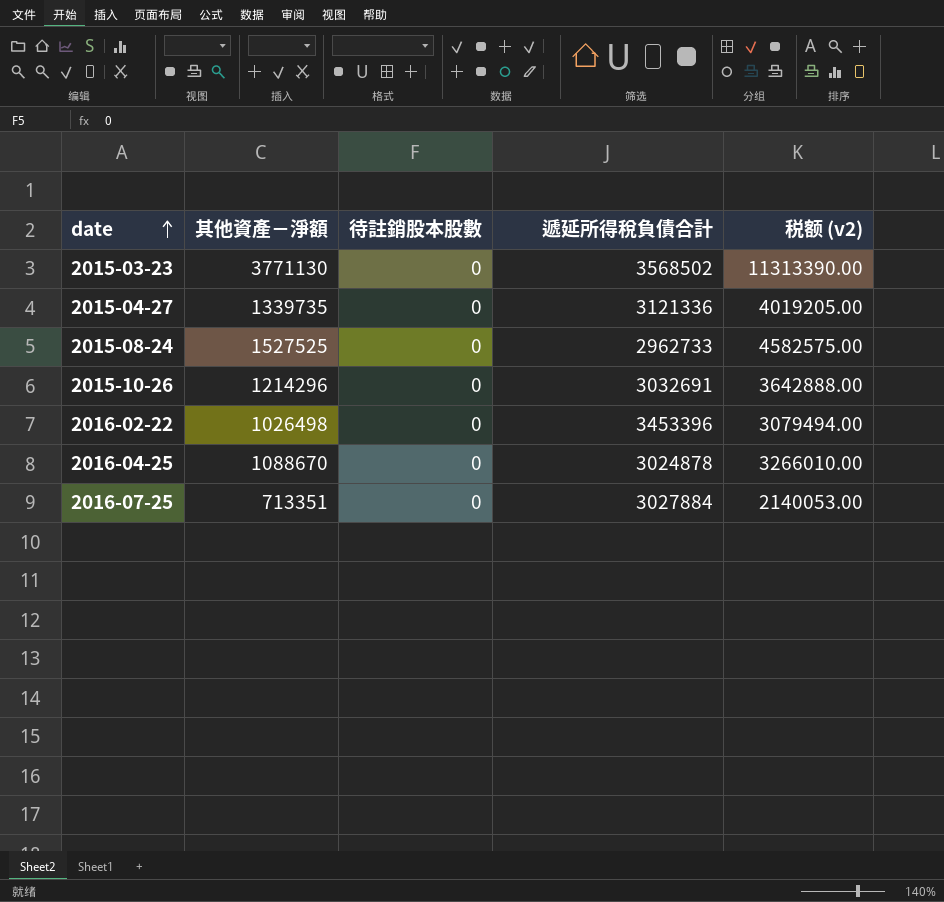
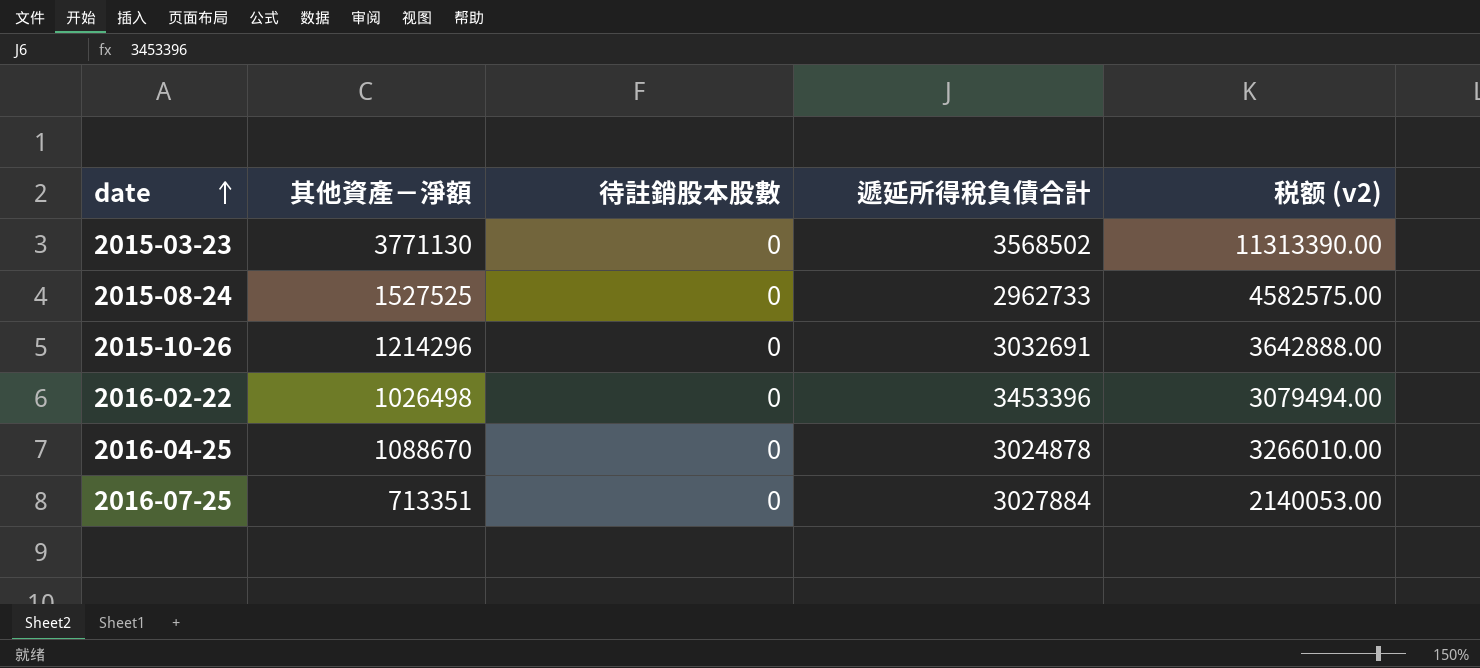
row 2015-04-27: 1339735 | 0 | 3121336 | 4019205.00 -> none

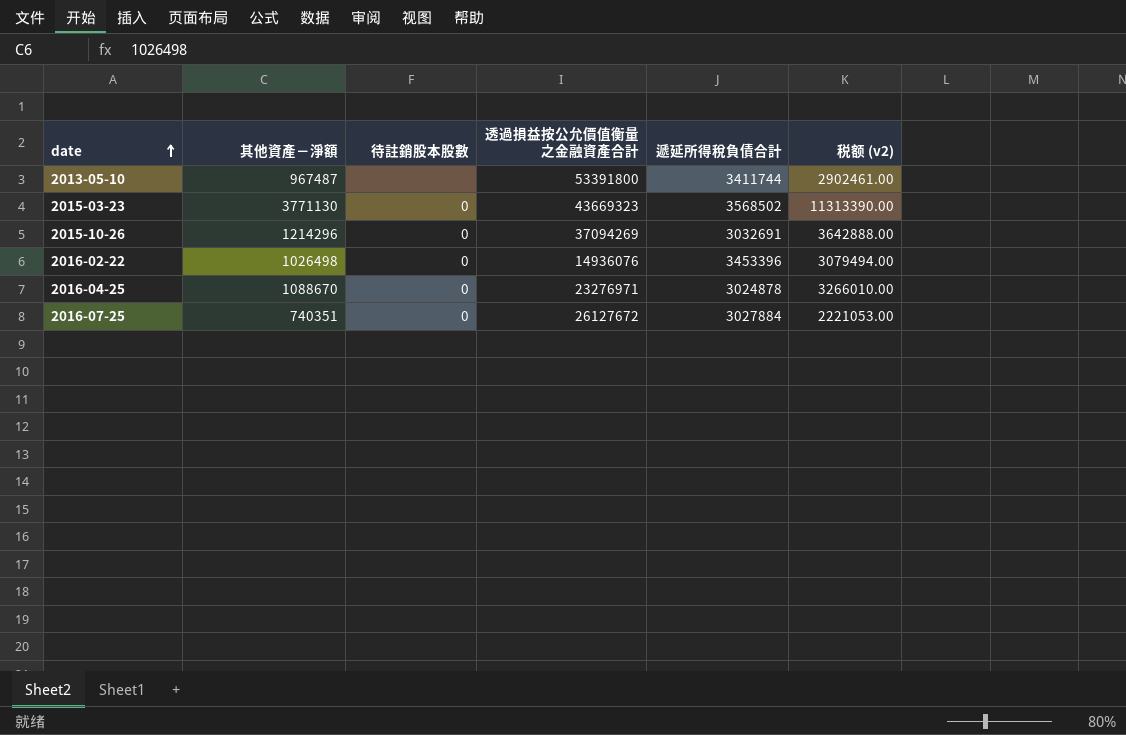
column 透過損益按公允價值衡量之金融資產合計 | position: none -> 4
row 2015-08-24: 1527525 | 0 | 2962733 | 4582575.00 -> none
row 2013-05-10: none -> 967487 | none | 53391800 | 3411744 | 2902461.00
2016-07-25 | 其他資產－淨額: 713351 -> 740351
2016-07-25 | 税额 (v2): 2140053.00 -> 2221053.00

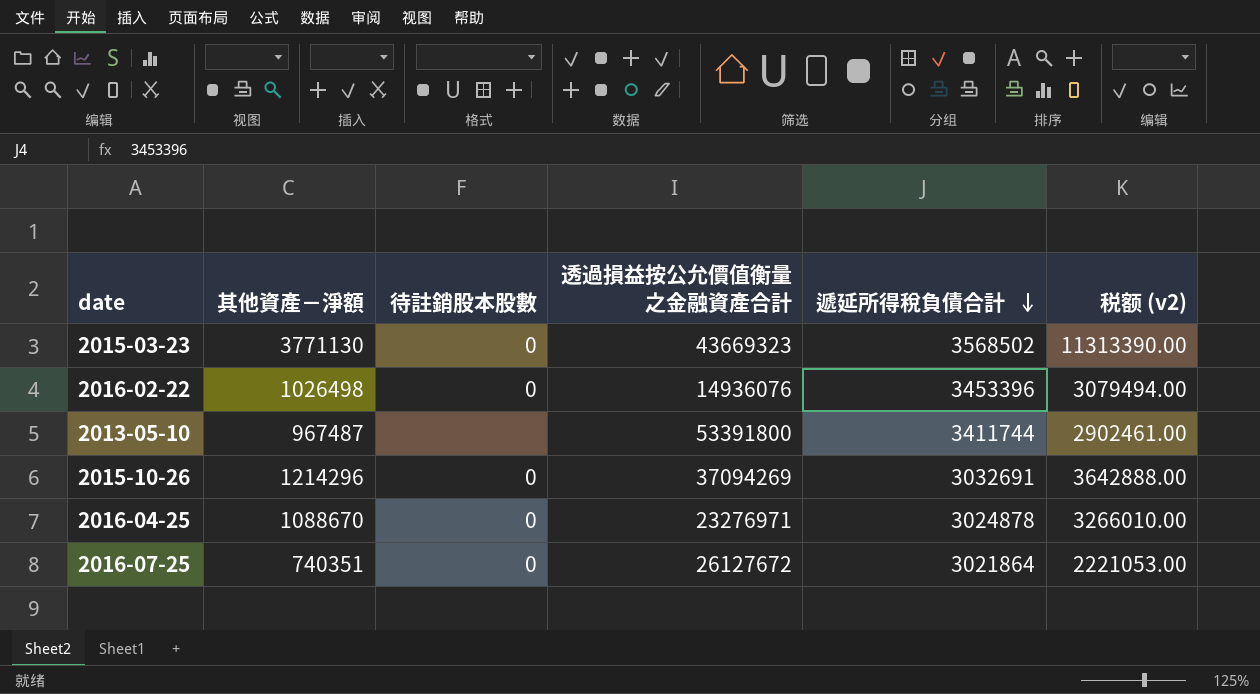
row order: date ascending -> 遞延所得稅負債合計 descending
2016-07-25 | 遞延所得稅負債合計: 3027884 -> 3021864

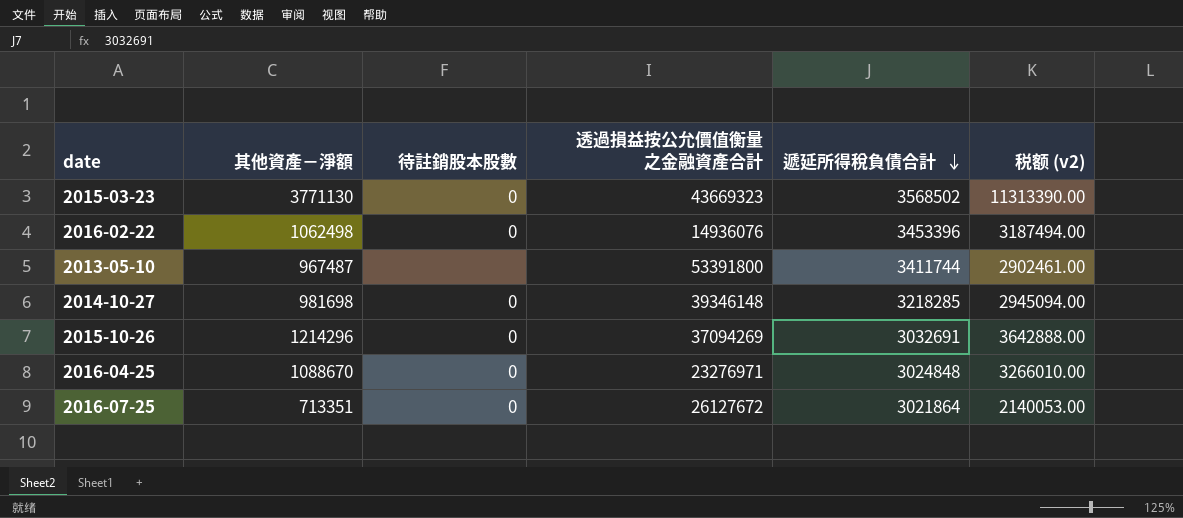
2016-02-22 | 其他資產－淨額: 1026498 -> 1062498
2016-02-22 | 税额 (v2): 3079494.00 -> 3187494.00
row 2014-10-27: none -> 981698 | 0 | 39346148 | 3218285 | 2945094.00
2016-04-25 | 遞延所得稅負債合計: 3024878 -> 3024848
2016-07-25 | 其他資產－淨額: 740351 -> 713351
2016-07-25 | 税额 (v2): 2221053.00 -> 2140053.00

